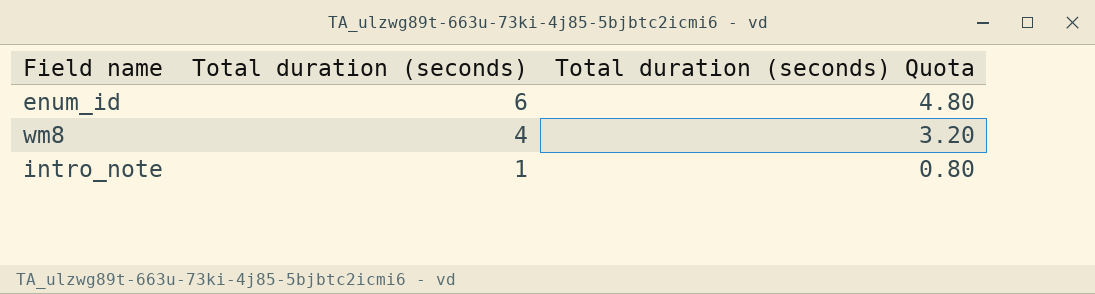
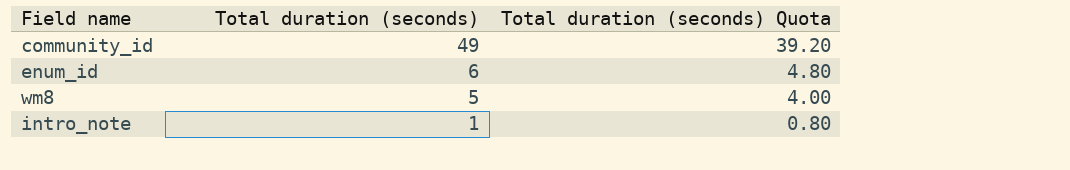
row community_id: none -> 49 | 39.20
wm8 | Total duration (seconds): 4 -> 5
wm8 | Total duration (seconds) Quota: 3.20 -> 4.00

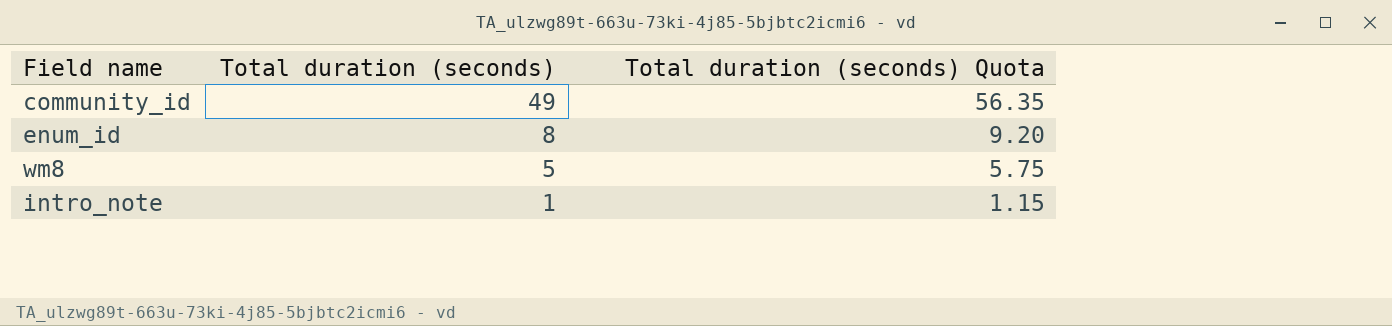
column Total duration (seconds) Quota | formula: [Total duration (seconds)] * 0.8 -> [Total duration (seconds)] * 1.15
enum_id | Total duration (seconds): 6 -> 8

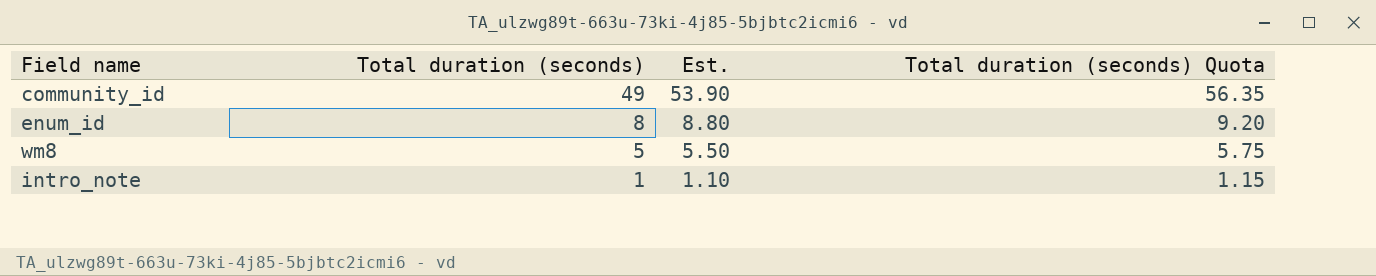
column Est. | formula: none -> [Total duration (seconds)] * 1.1

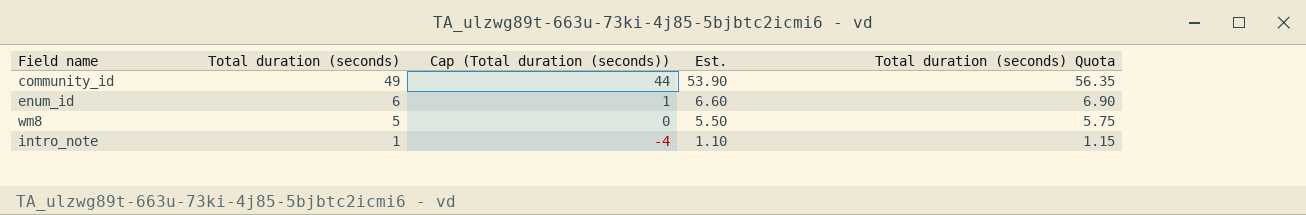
column Cap (Total duration (seconds)) | formula: none -> [Total duration (seconds)] - 5
enum_id | Total duration (seconds): 8 -> 6
enum_id | Est.: 8.80 -> 6.60
enum_id | Total duration (seconds) Quota: 9.20 -> 6.90

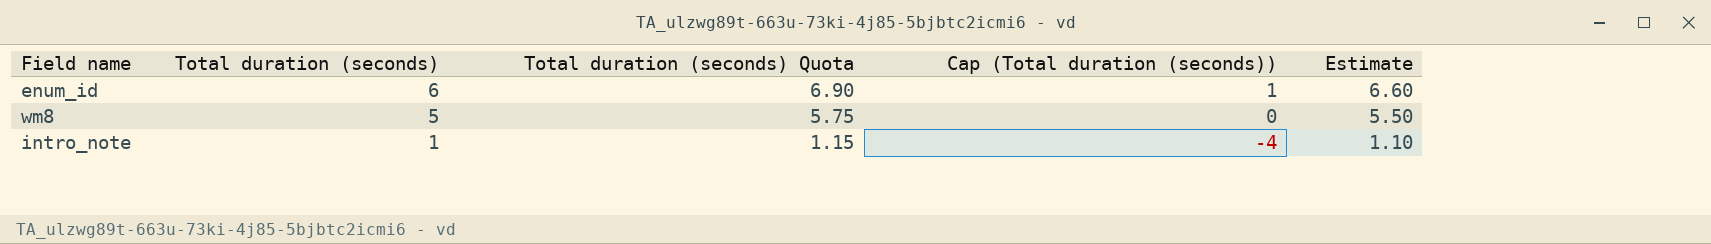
column Total duration (seconds) Quota | position: 5 -> 3
column name: Est. -> Estimate
row community_id: 49 | 44 | 53.90 | 56.35 -> none

